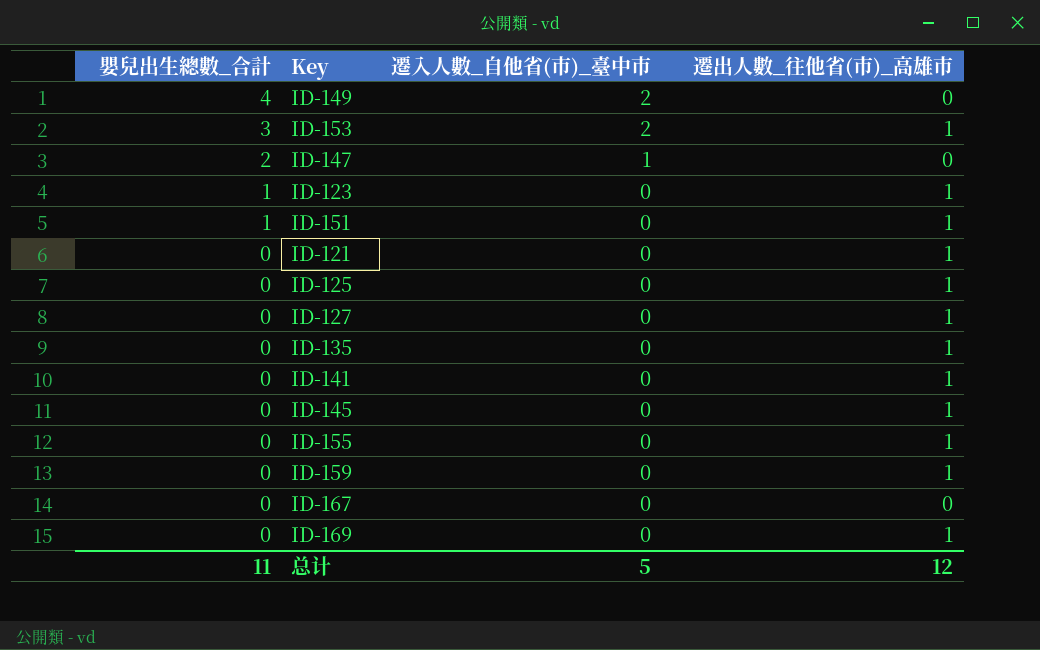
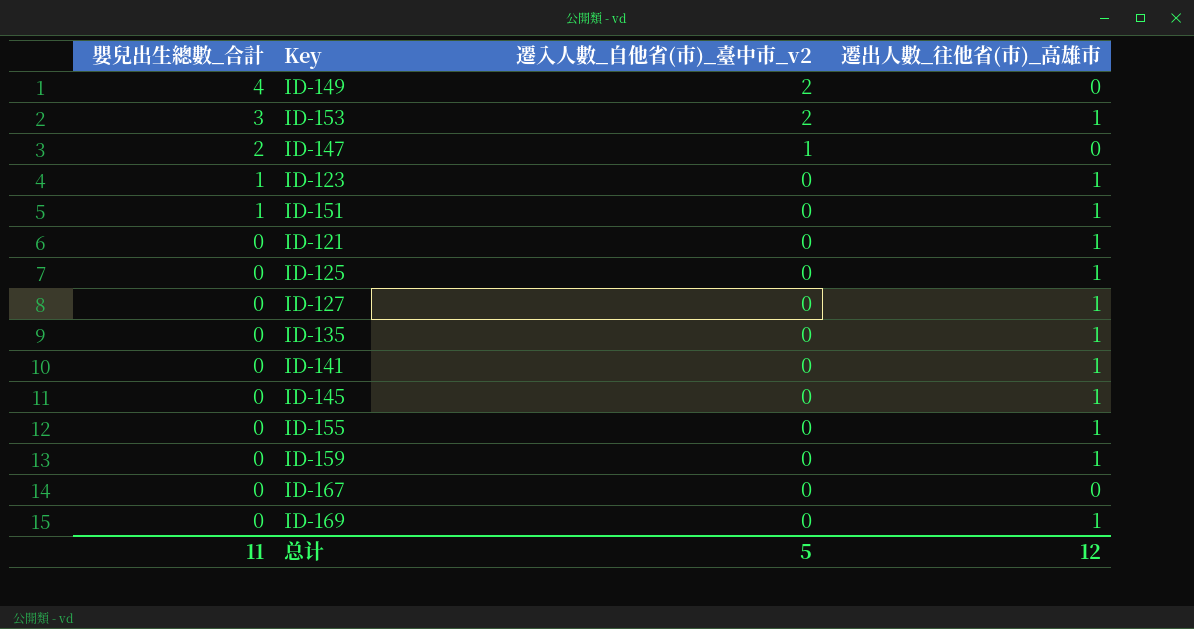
column name: 遷入人數_自他省(市)_臺中市 -> 遷入人數_自他省(市)_臺中市_v2

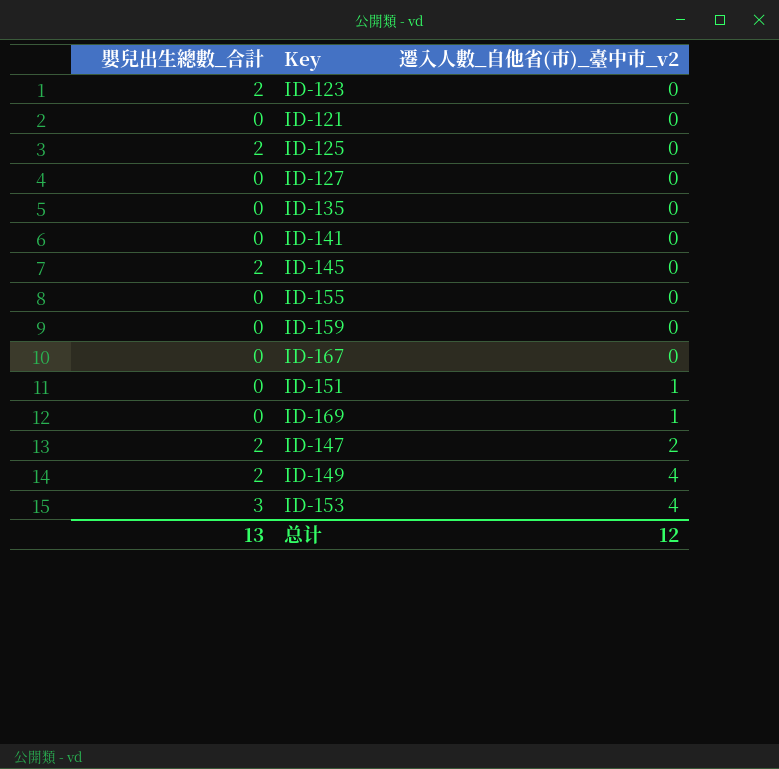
row order: 嬰兒出生總數_合計 descending -> 遷入人數_自他省(市)_臺中市_v2 ascending
column 遷出人數_往他省(市)_高雄市 | position: 4 -> none
ID-123 | 嬰兒出生總數_合計: 1 -> 2
ID-125 | 嬰兒出生總數_合計: 0 -> 2
ID-145 | 嬰兒出生總數_合計: 0 -> 2
ID-151 | 嬰兒出生總數_合計: 1 -> 0
ID-151 | 遷入人數_自他省(市)_臺中市_v2: 0 -> 1
ID-169 | 遷入人數_自他省(市)_臺中市_v2: 0 -> 1
ID-147 | 遷入人數_自他省(市)_臺中市_v2: 1 -> 2
ID-149 | 嬰兒出生總數_合計: 4 -> 2
ID-149 | 遷入人數_自他省(市)_臺中市_v2: 2 -> 4
ID-153 | 遷入人數_自他省(市)_臺中市_v2: 2 -> 4
总计 | 嬰兒出生總數_合計: 11 -> 13
总计 | 遷入人數_自他省(市)_臺中市_v2: 5 -> 12

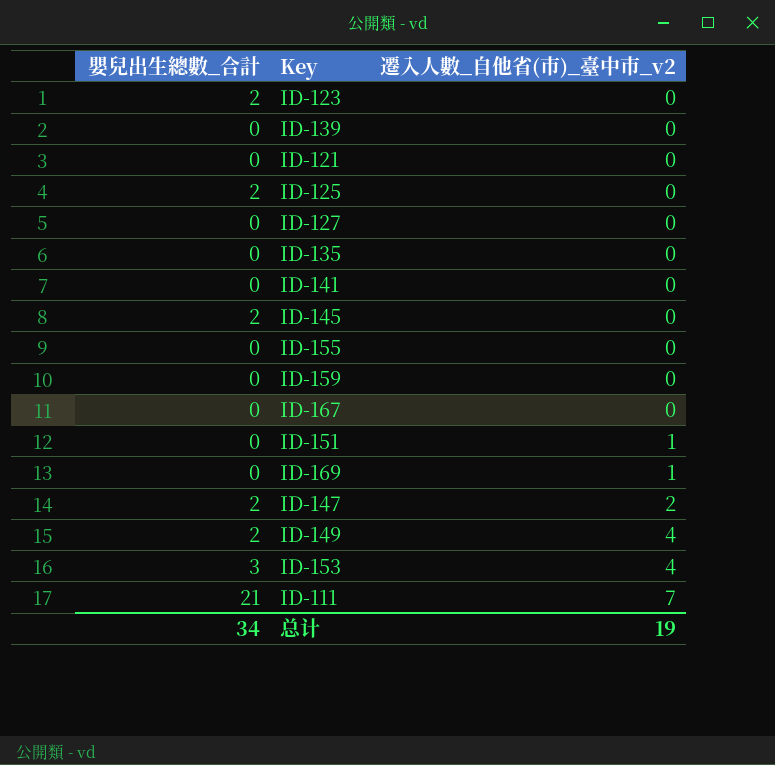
row ID-139: none -> 0 | 0
row ID-111: none -> 21 | 7
总计 | 嬰兒出生總數_合計: 13 -> 34
总计 | 遷入人數_自他省(市)_臺中市_v2: 12 -> 19

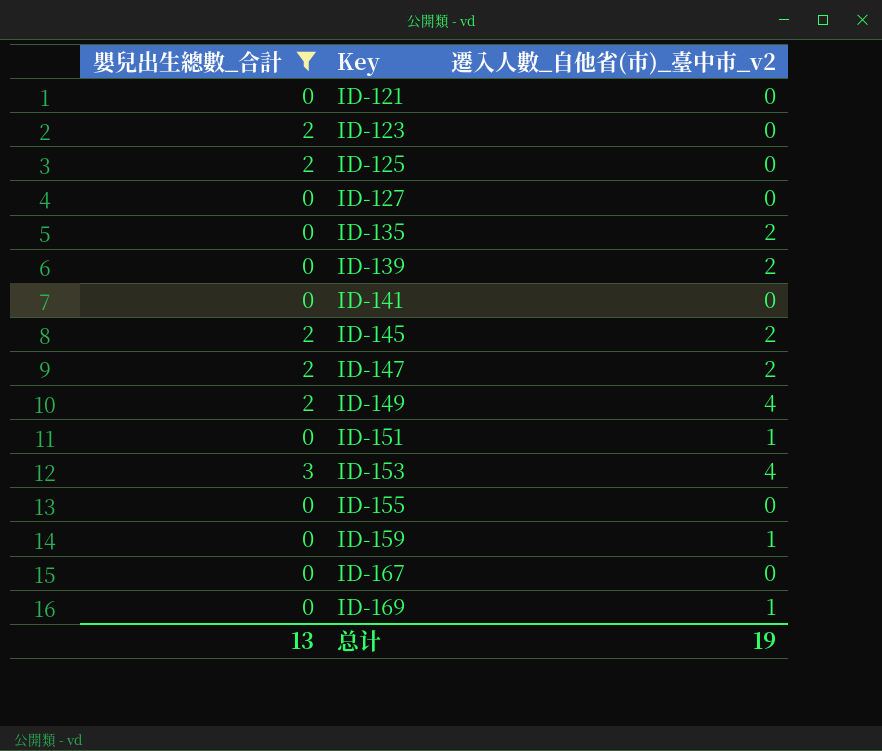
filter: none -> 嬰兒出生總數_合計 != 21
row order: 遷入人數_自他省(市)_臺中市_v2 ascending -> Key ascending
ID-135 | 遷入人數_自他省(市)_臺中市_v2: 0 -> 2
ID-139 | 遷入人數_自他省(市)_臺中市_v2: 0 -> 2
ID-145 | 遷入人數_自他省(市)_臺中市_v2: 0 -> 2
ID-159 | 遷入人數_自他省(市)_臺中市_v2: 0 -> 1
总计 | 嬰兒出生總數_合計: 34 -> 13

